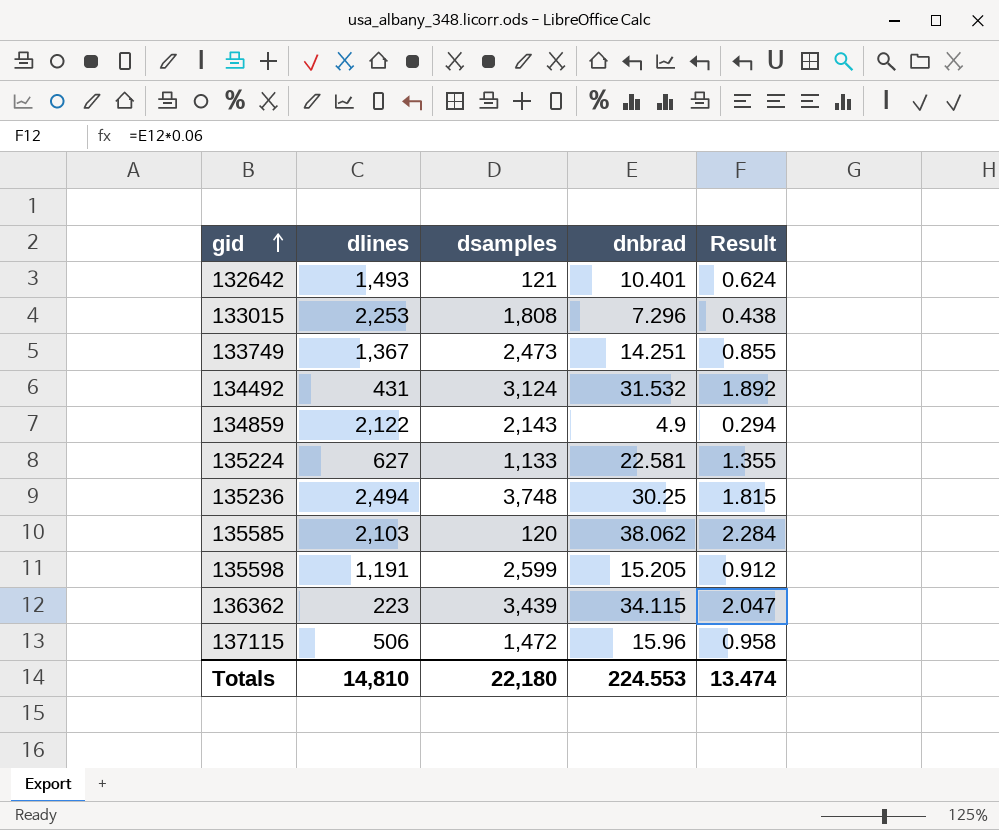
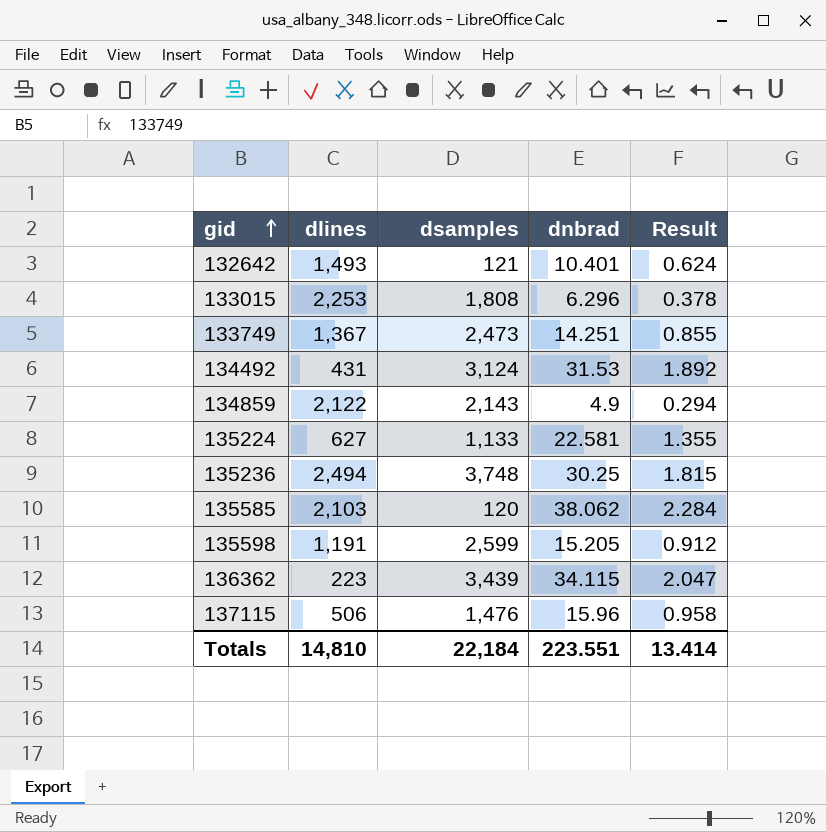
133015 | dnbrad: 7.296 -> 6.296
133015 | Result: 0.438 -> 0.378
134492 | dnbrad: 31.532 -> 31.53
137115 | dsamples: 1,472 -> 1,476
Totals | dsamples: 22,180 -> 22,184
Totals | dnbrad: 224.553 -> 223.551
Totals | Result: 13.474 -> 13.414

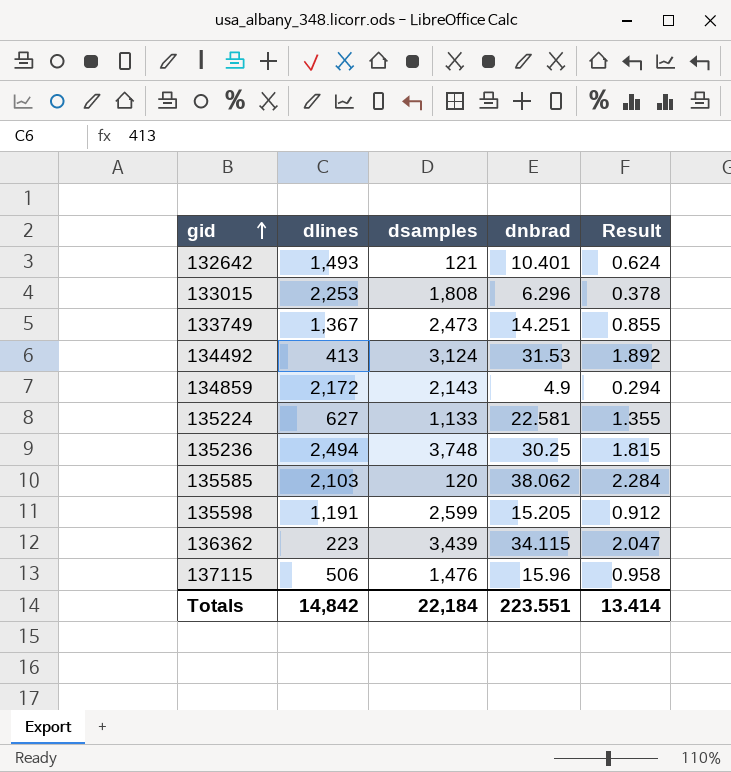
134492 | dlines: 431 -> 413
134859 | dlines: 2,122 -> 2,172
Totals | dlines: 14,810 -> 14,842

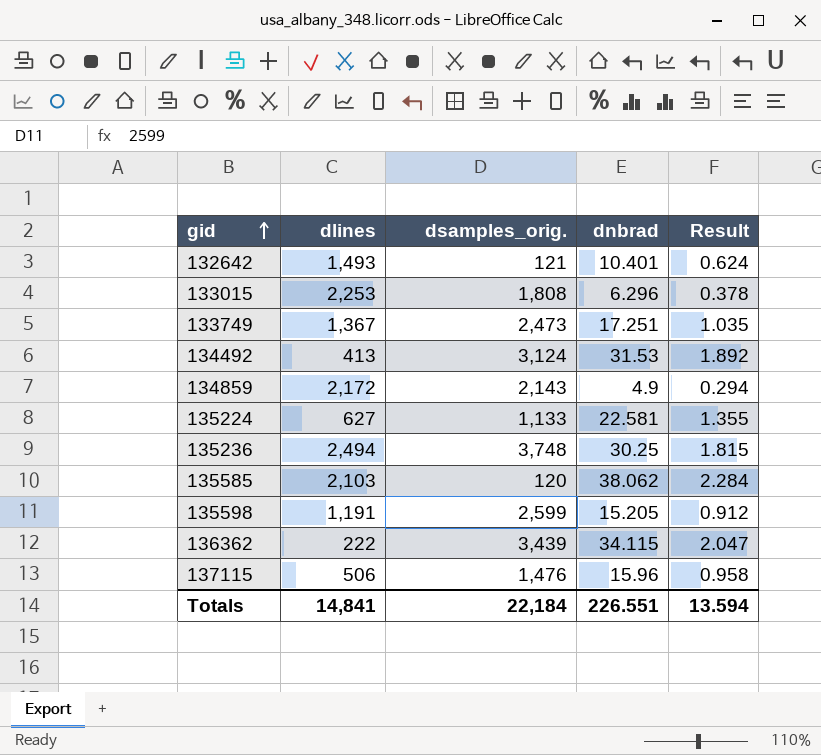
column name: dsamples -> dsamples_orig.
133749 | dnbrad: 14.251 -> 17.251
133749 | Result: 0.855 -> 1.035
136362 | dlines: 223 -> 222
Totals | dlines: 14,842 -> 14,841
Totals | dnbrad: 223.551 -> 226.551
Totals | Result: 13.414 -> 13.594

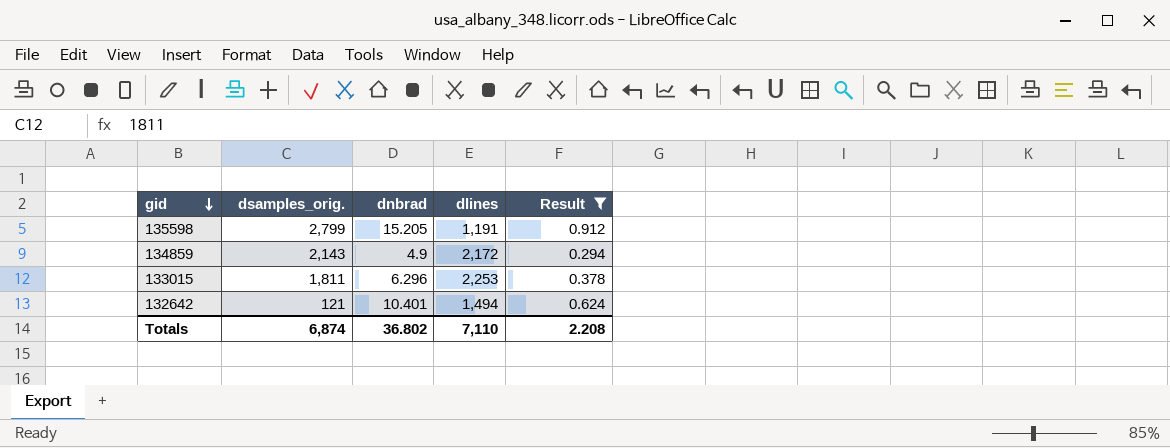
filter: none -> Result <= 0.912
row order: gid ascending -> gid descending
column dlines | position: 2 -> 4
135598 | dsamples_orig.: 2,599 -> 2,799
133015 | dsamples_orig.: 1,808 -> 1,811
132642 | dlines: 1,493 -> 1,494
Totals | dsamples_orig.: 22,184 -> 6,874
Totals | dnbrad: 226.551 -> 36.802
Totals | dlines: 14,841 -> 7,110
Totals | Result: 13.594 -> 2.208

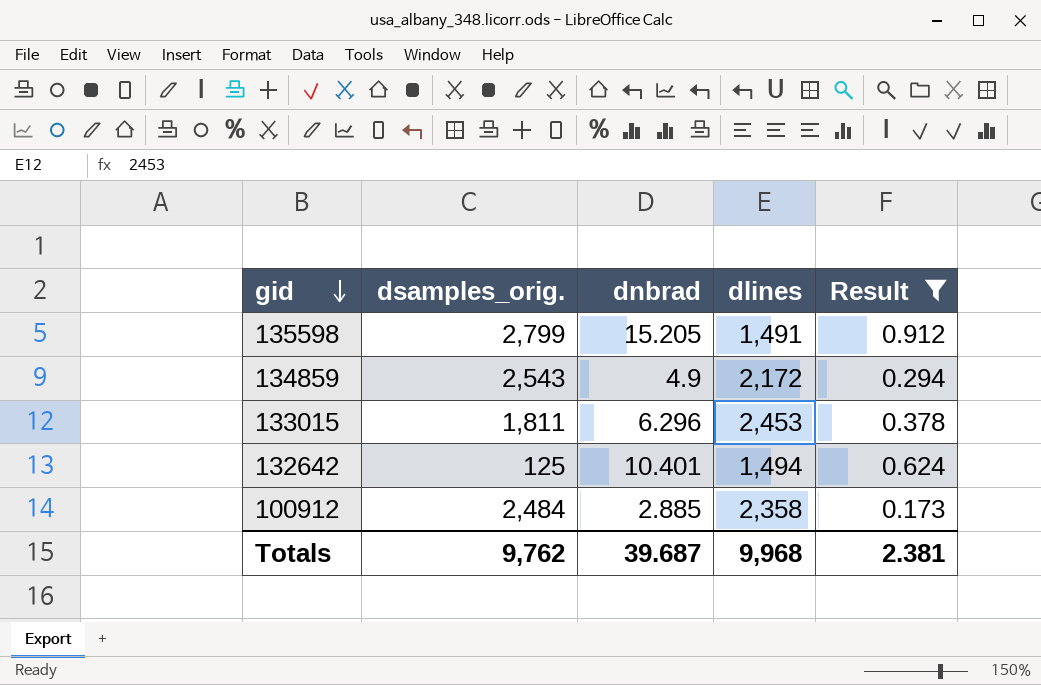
135598 | dlines: 1,191 -> 1,491
134859 | dsamples_orig.: 2,143 -> 2,543
133015 | dlines: 2,253 -> 2,453
132642 | dsamples_orig.: 121 -> 125
row 100912: none -> 2,484 | 2.885 | 2,358 | 0.173
Totals | dsamples_orig.: 6,874 -> 9,762
Totals | dnbrad: 36.802 -> 39.687
Totals | dlines: 7,110 -> 9,968
Totals | Result: 2.208 -> 2.381

